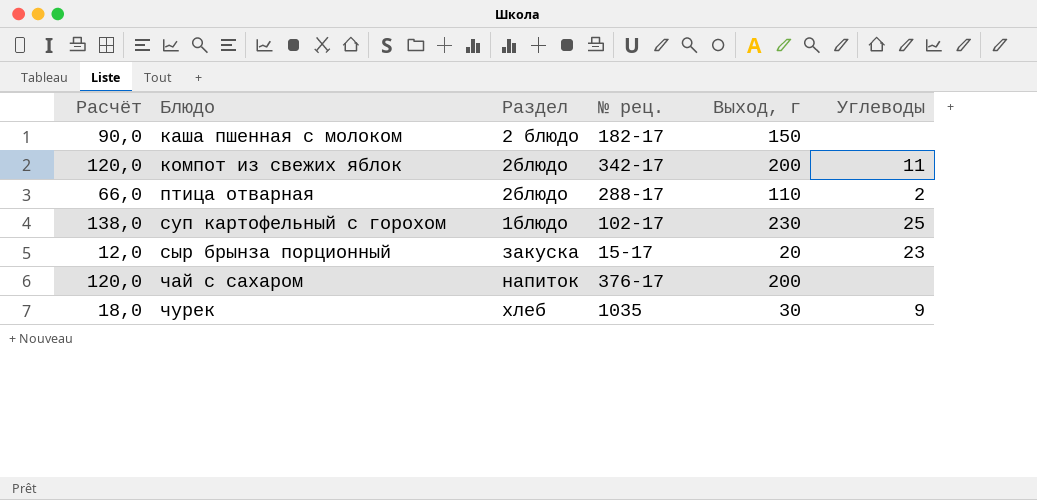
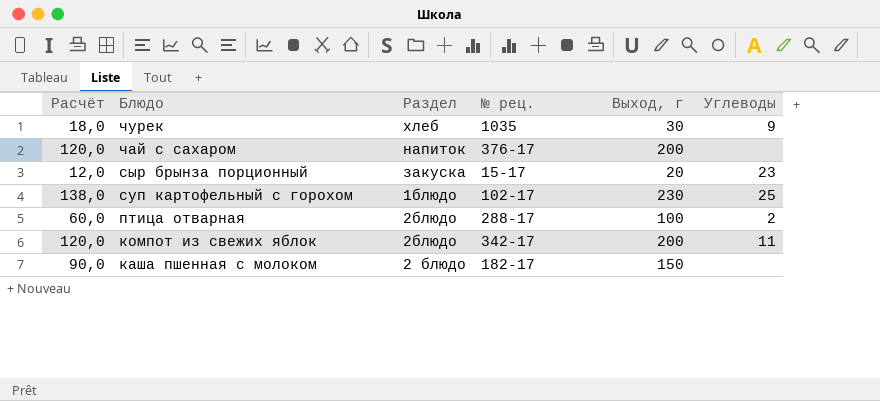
row order: Блюдо ascending -> Блюдо descending
птица отварная | Расчёт: 66,0 -> 60,0
птица отварная | Выход, г: 110 -> 100

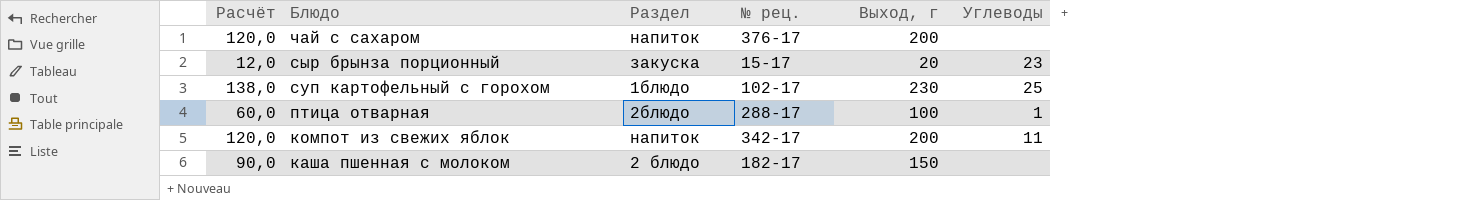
row чурек: 18,0 | хлеб | 1035 | 30 | 9 -> none
птица отварная | Углеводы: 2 -> 1
компот из свежих яблок | Раздел: 2блюдо -> напиток

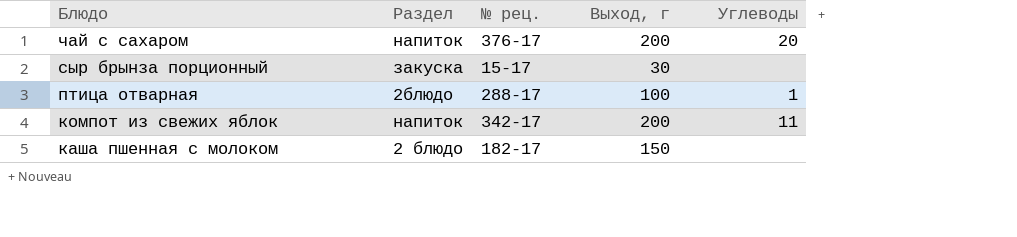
column Расчёт | formula: [Выход, г] * 0,6 -> none
row суп картофельный с горохом: 138,0 | 1блюдо | 102-17 | 230 | 25 -> none
чай с сахаром | Углеводы: none -> 20
сыр брынза порционный | Выход, г: 20 -> 30
сыр брынза порционный | Углеводы: 23 -> none

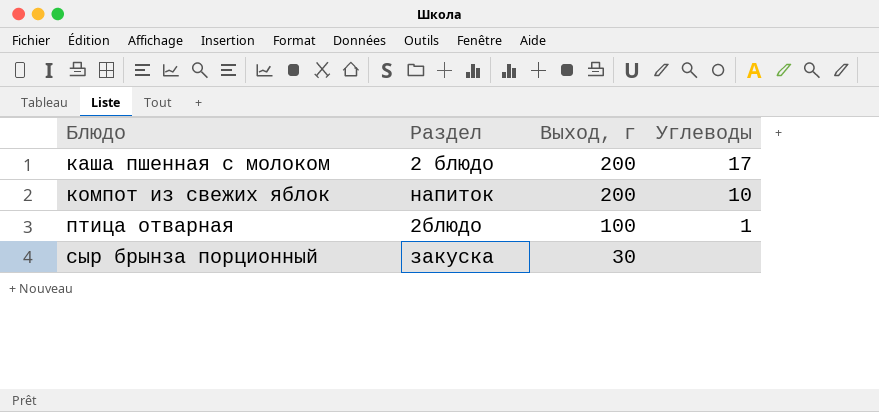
row order: Блюдо descending -> Блюдо ascending
column № рец. | position: 3 -> none
row чай с сахаром: напиток | 376-17 | 200 | 20 -> none
каша пшенная с молоком | Выход, г: 150 -> 200
каша пшенная с молоком | Углеводы: none -> 17
компот из свежих яблок | Углеводы: 11 -> 10

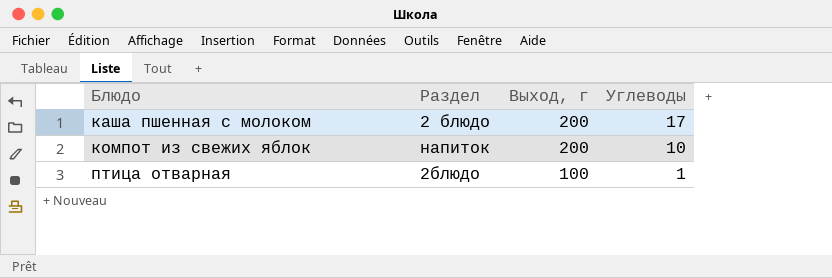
row сыр брынза порционный: закуска | 30 | none -> none

